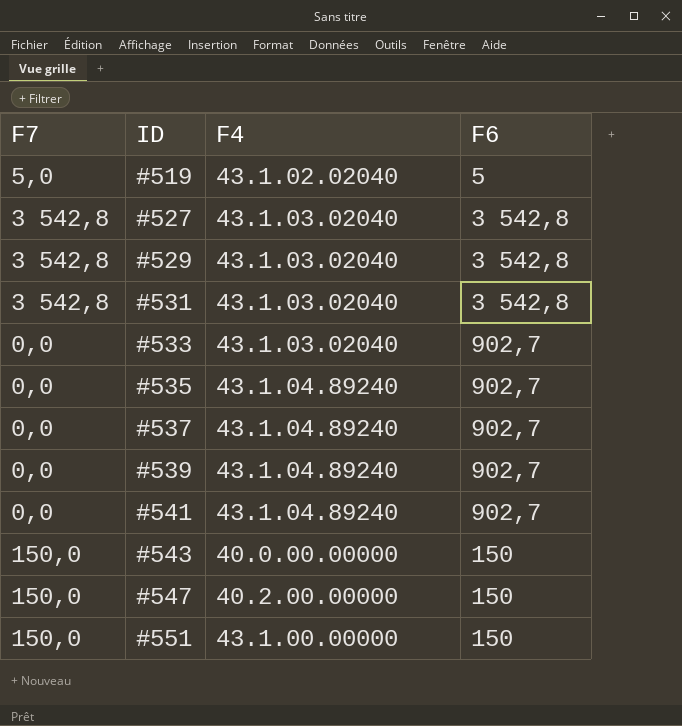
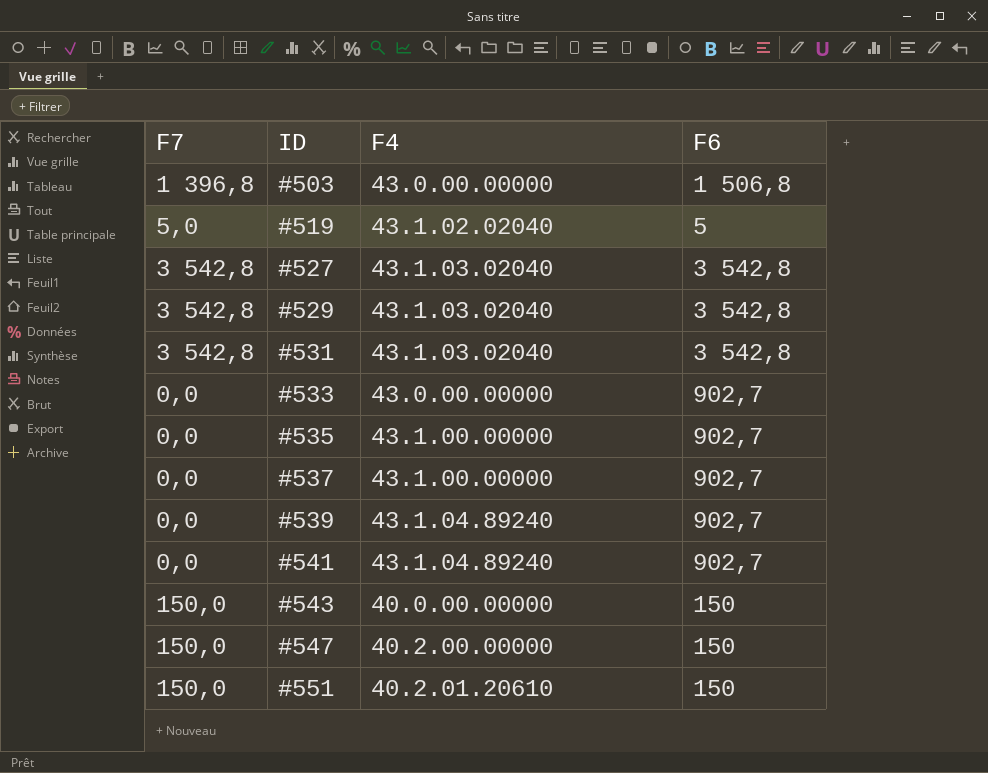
row #503: none -> 1 396,8 | 43.0.00.00000 | 1 506,8
#533 | F4: 43.1.03.02040 -> 43.0.00.00000
#535 | F4: 43.1.04.89240 -> 43.1.00.00000
#537 | F4: 43.1.04.89240 -> 43.1.00.00000
#551 | F4: 43.1.00.00000 -> 40.2.01.20610

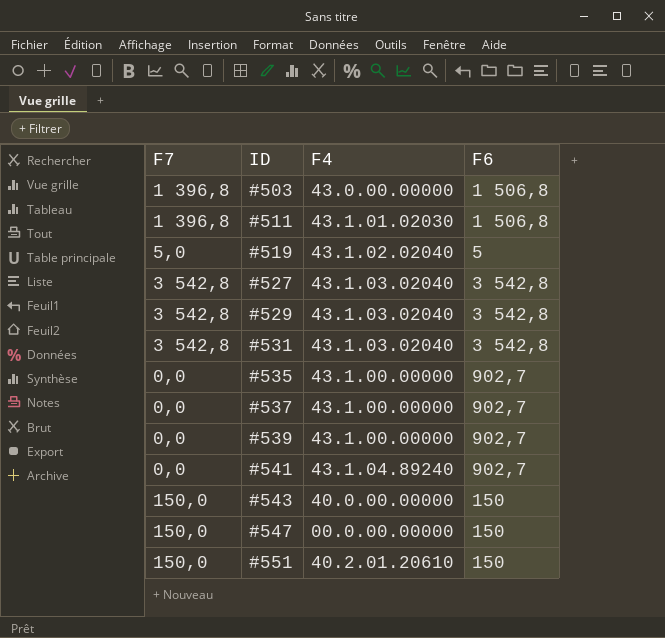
row #533: 0,0 | 43.0.00.00000 | 902,7 -> none
row #511: none -> 1 396,8 | 43.1.01.02030 | 1 506,8
#539 | F4: 43.1.04.89240 -> 43.1.00.00000
#547 | F4: 40.2.00.00000 -> 00.0.00.00000

